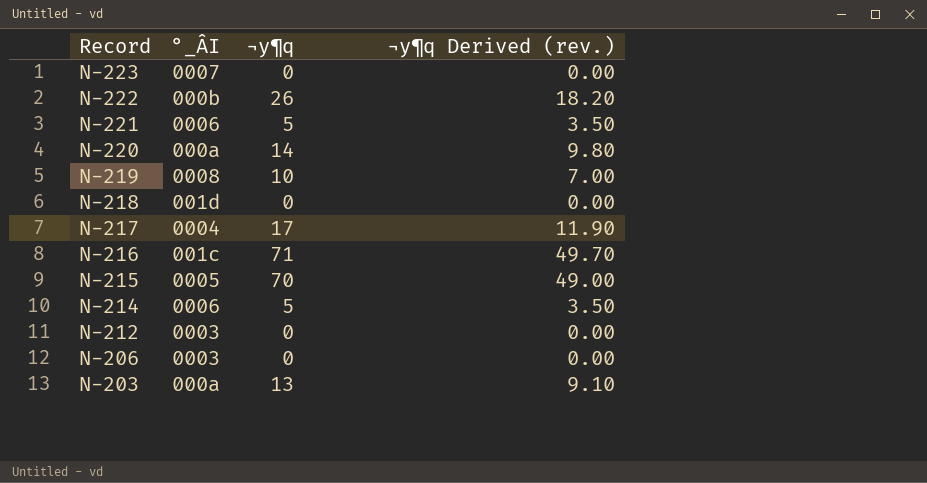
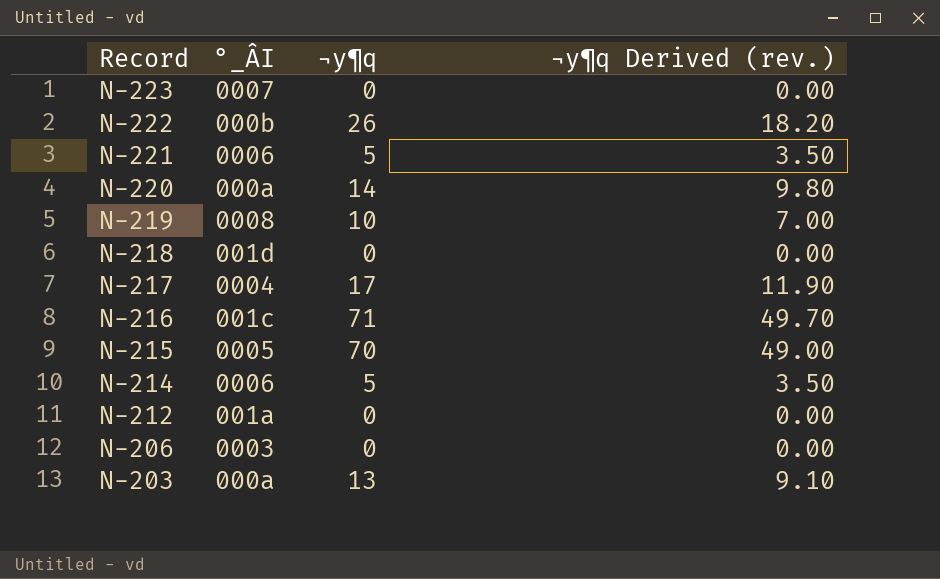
N-212 | °_ÂI: 0003 -> 001a

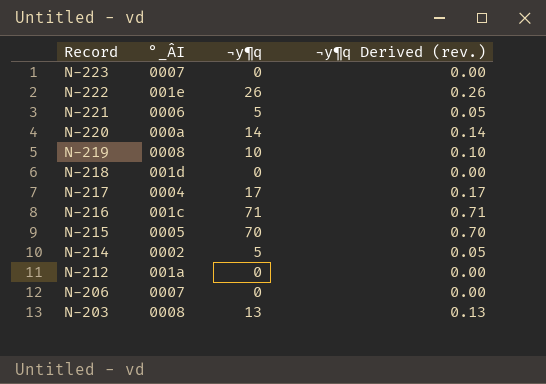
column ¬y¶q Derived (rev.) | formula: [¬y¶q] * 0.7 -> [¬y¶q] * 0.01
N-222 | °_ÂI: 000b -> 001e
N-214 | °_ÂI: 0006 -> 0002
N-206 | °_ÂI: 0003 -> 0007
N-203 | °_ÂI: 000a -> 0008

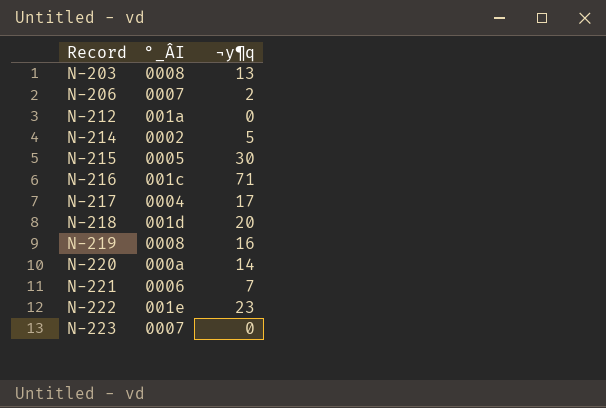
row order: Record descending -> Record ascending
column ¬y¶q Derived (rev.) | formula: [¬y¶q] * 0.01 -> none
N-206 | ¬y¶q: 0 -> 2
N-215 | ¬y¶q: 70 -> 30
N-218 | ¬y¶q: 0 -> 20
N-219 | ¬y¶q: 10 -> 16
N-221 | ¬y¶q: 5 -> 7
N-222 | ¬y¶q: 26 -> 23

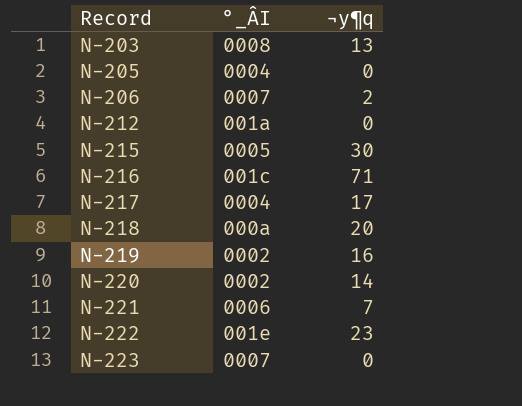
row N-214: 0002 | 5 -> none
row N-205: none -> 0004 | 0
N-218 | °_ÂI: 001d -> 000a
N-219 | °_ÂI: 0008 -> 0002
N-220 | °_ÂI: 000a -> 0002

